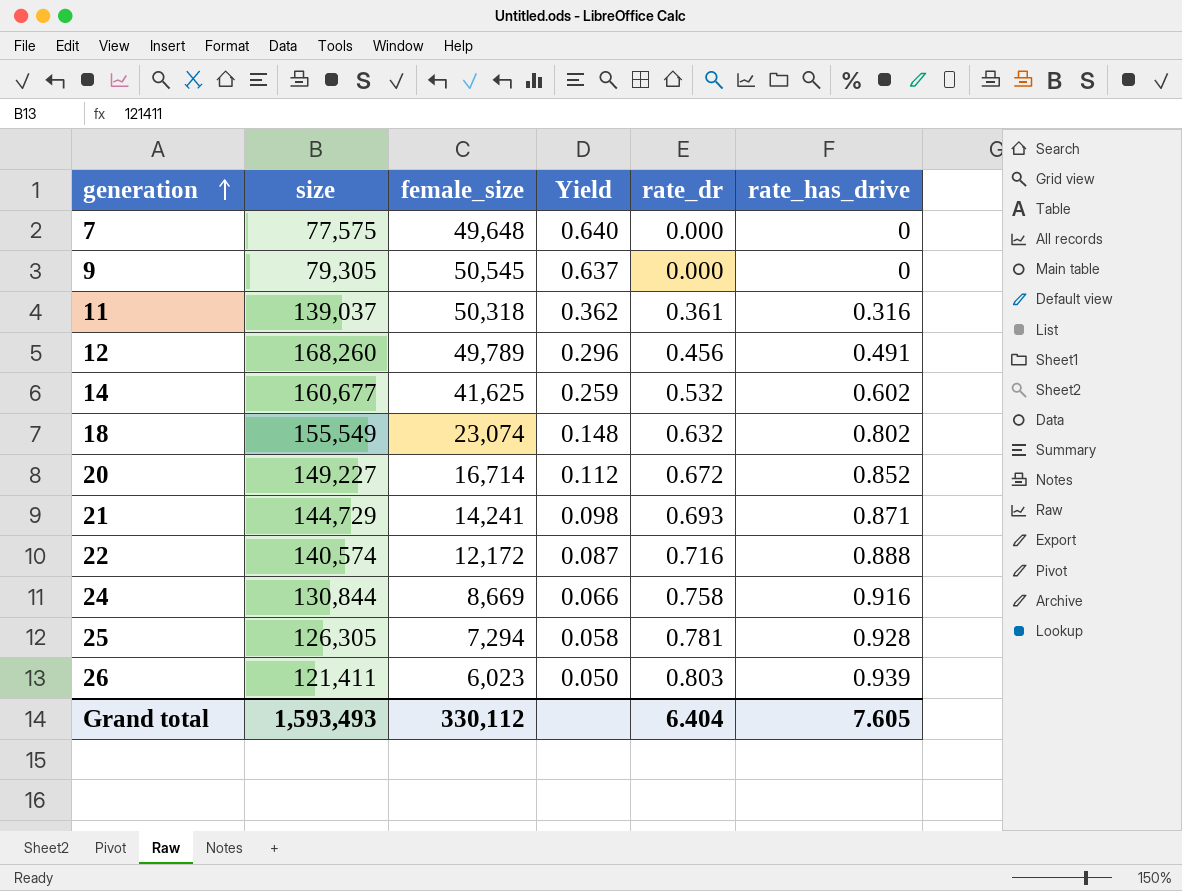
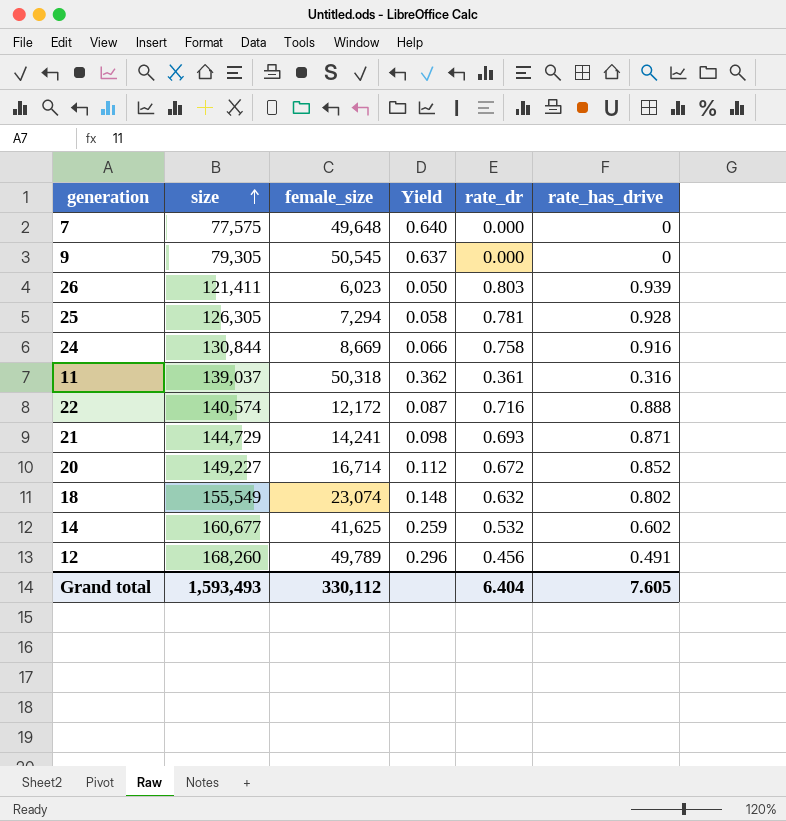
row order: generation ascending -> size ascending

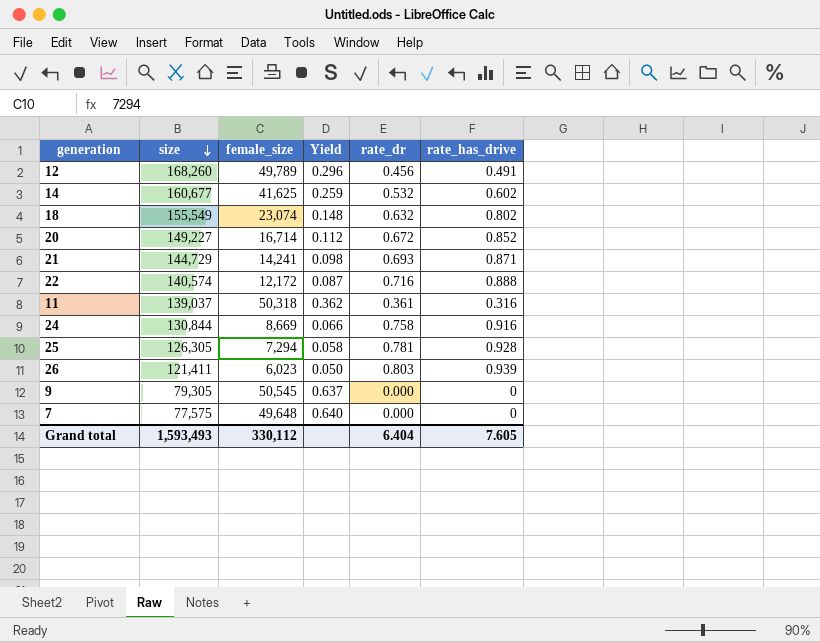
row order: size ascending -> size descending

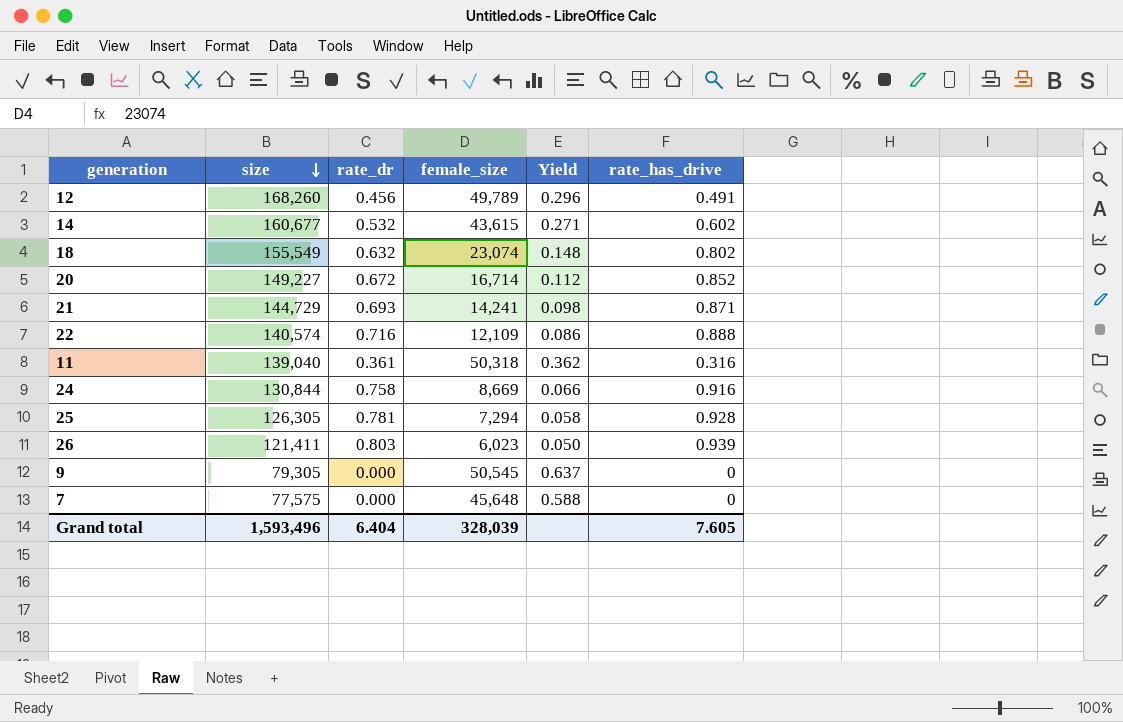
column rate_dr | position: 5 -> 3
14 | female_size: 41,625 -> 43,615
14 | Yield: 0.259 -> 0.271
22 | female_size: 12,172 -> 12,109
22 | Yield: 0.087 -> 0.086
11 | size: 139,037 -> 139,040
7 | female_size: 49,648 -> 45,648
7 | Yield: 0.640 -> 0.588
Grand total | size: 1,593,493 -> 1,593,496
Grand total | female_size: 330,112 -> 328,039

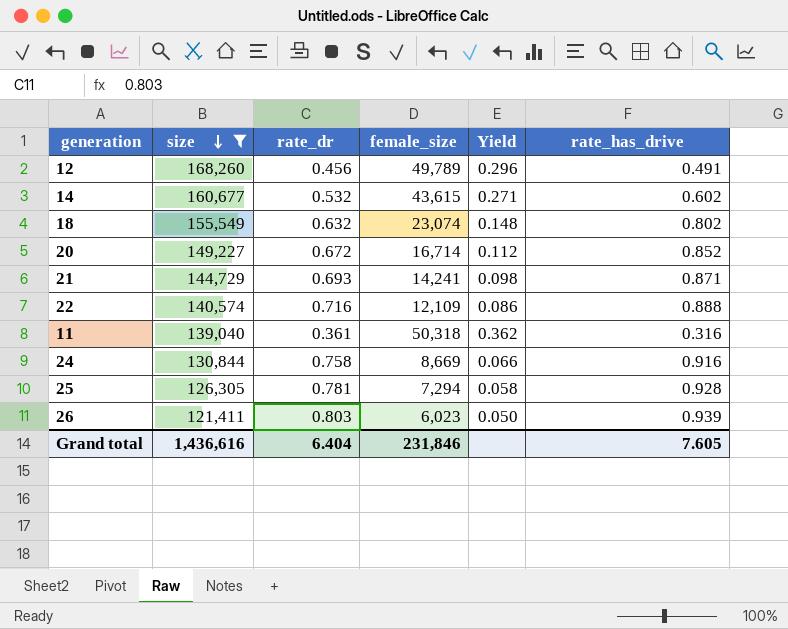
filter: none -> size >= 121,411
Grand total | size: 1,593,496 -> 1,436,616
Grand total | female_size: 328,039 -> 231,846

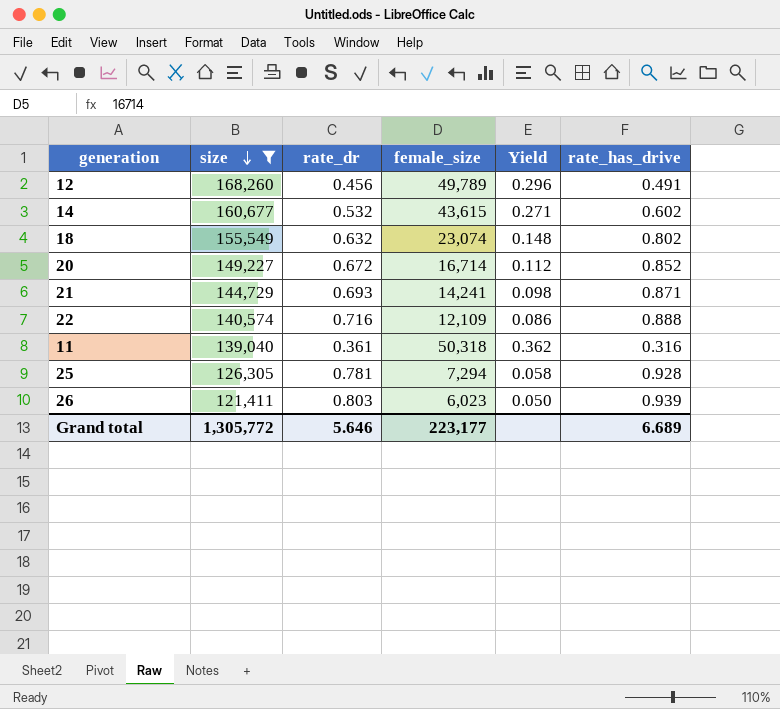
row 24: 130,844 | 0.758 | 8,669 | 0.066 | 0.916 -> none
Grand total | size: 1,436,616 -> 1,305,772
Grand total | rate_dr: 6.404 -> 5.646
Grand total | female_size: 231,846 -> 223,177
Grand total | rate_has_drive: 7.605 -> 6.689

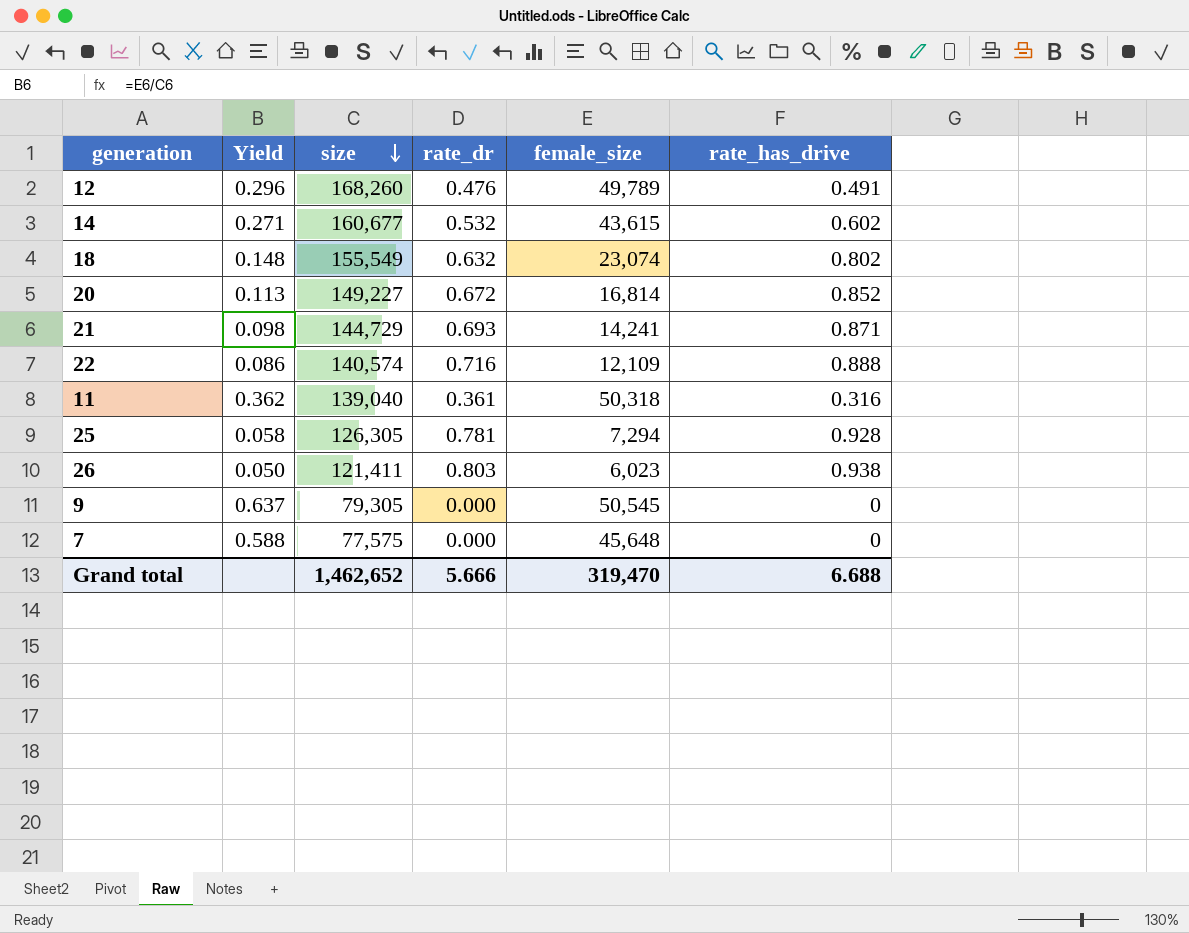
filter: size >= 121,411 -> none
column Yield | position: 5 -> 2
12 | rate_dr: 0.456 -> 0.476
20 | Yield: 0.112 -> 0.113
20 | female_size: 16,714 -> 16,814
26 | rate_has_drive: 0.939 -> 0.938
Grand total | size: 1,305,772 -> 1,462,652
Grand total | rate_dr: 5.646 -> 5.666
Grand total | female_size: 223,177 -> 319,470
Grand total | rate_has_drive: 6.689 -> 6.688

